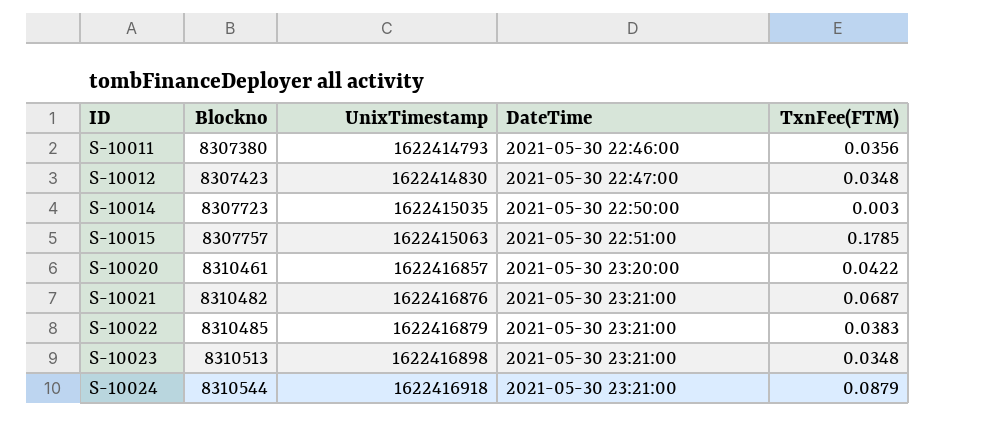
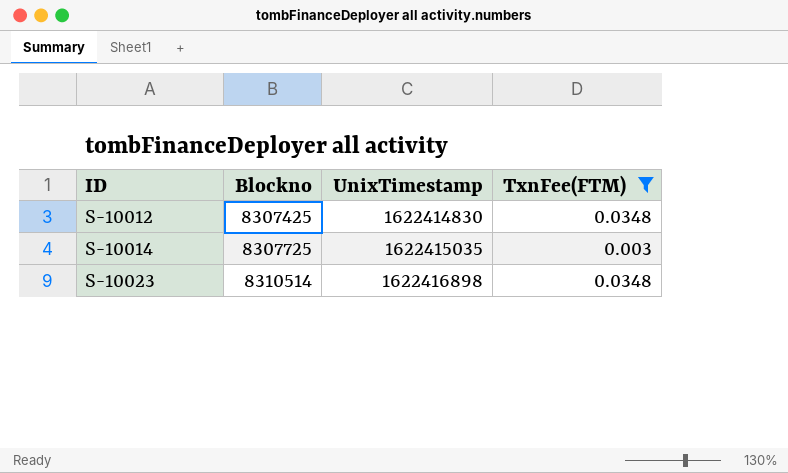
filter: none -> TxnFee(FTM) <= 0.0348
column DateTime | position: 4 -> none
S-10012 | Blockno: 8307423 -> 8307425
S-10014 | Blockno: 8307723 -> 8307725
S-10023 | Blockno: 8310513 -> 8310514

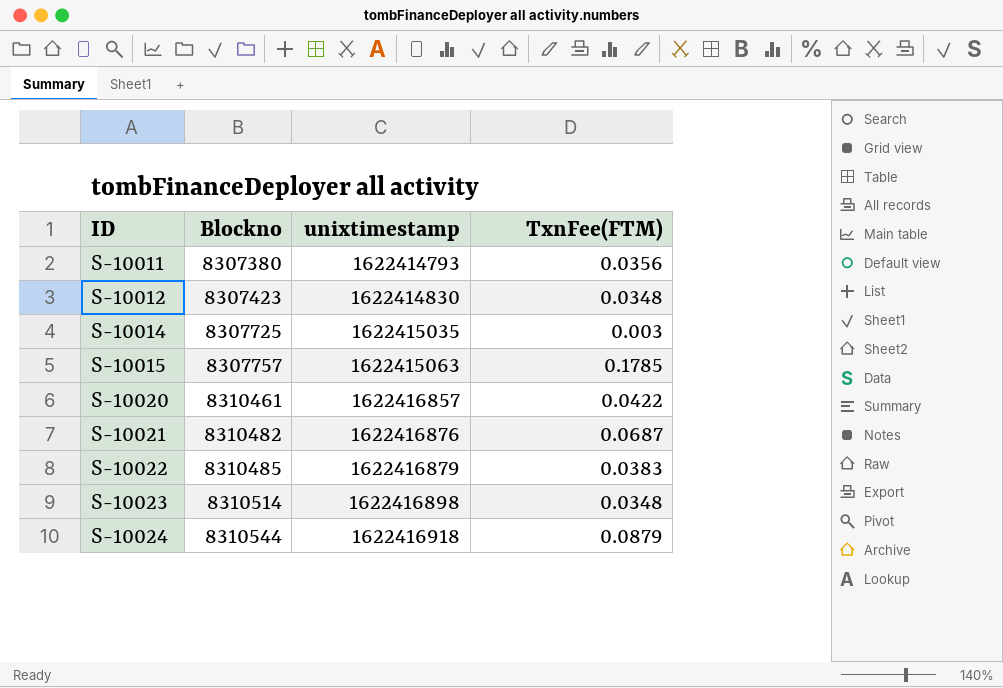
filter: TxnFee(FTM) <= 0.0348 -> none
column name: UnixTimestamp -> unixtimestamp
S-10012 | Blockno: 8307425 -> 8307423

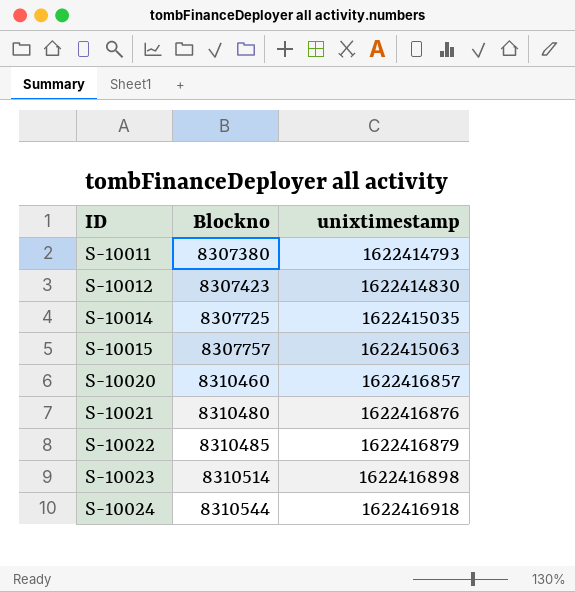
column TxnFee(FTM) | position: 4 -> none
S-10020 | Blockno: 8310461 -> 8310460
S-10021 | Blockno: 8310482 -> 8310480

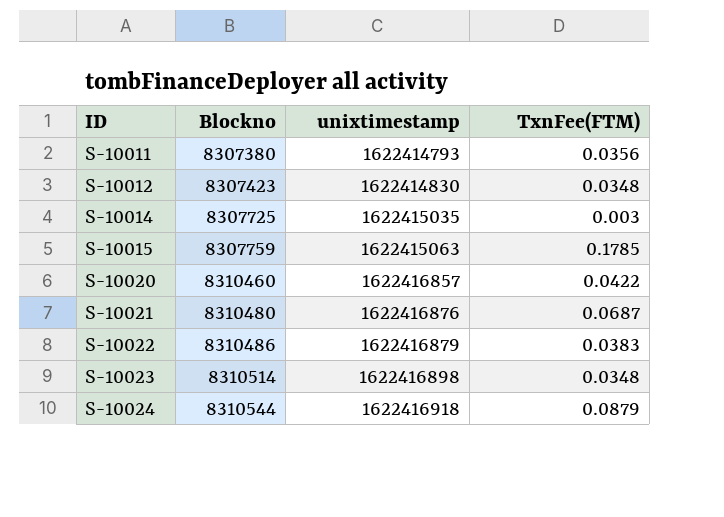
column TxnFee(FTM) | position: none -> 4
S-10015 | Blockno: 8307757 -> 8307759
S-10022 | Blockno: 8310485 -> 8310486

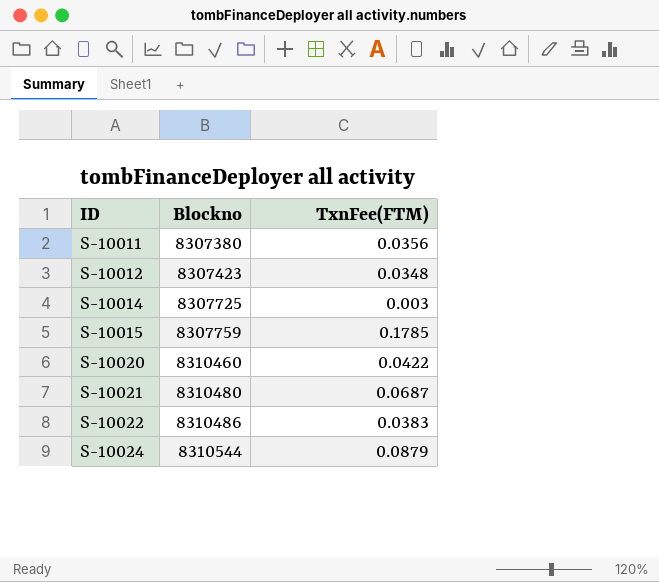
column unixtimestamp | position: 3 -> none
row S-10023: 8310514 | 1622416898 | 0.0348 -> none

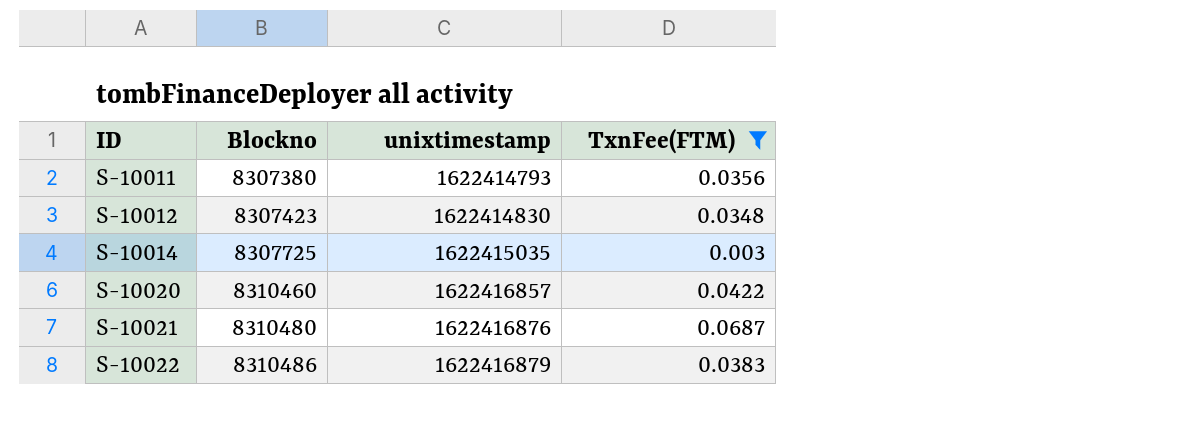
filter: none -> TxnFee(FTM) <= 0.0687
column unixtimestamp | position: none -> 3

